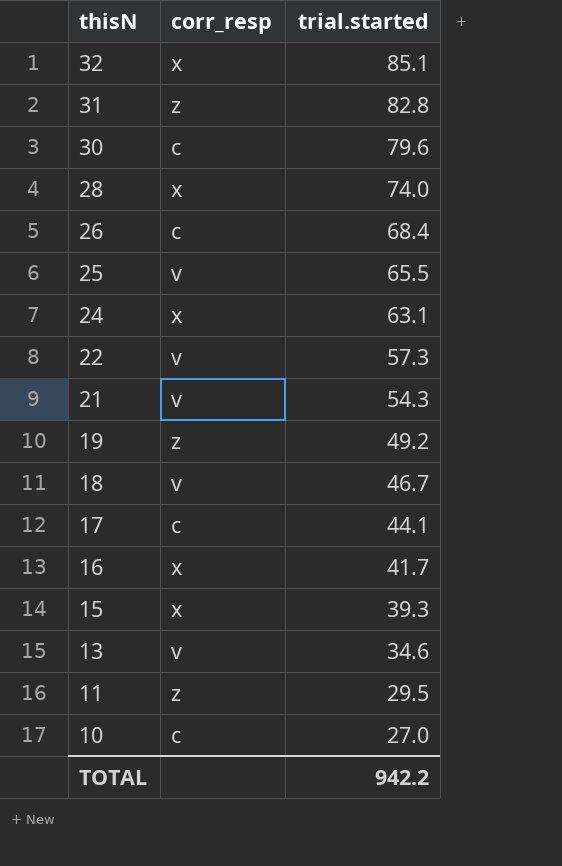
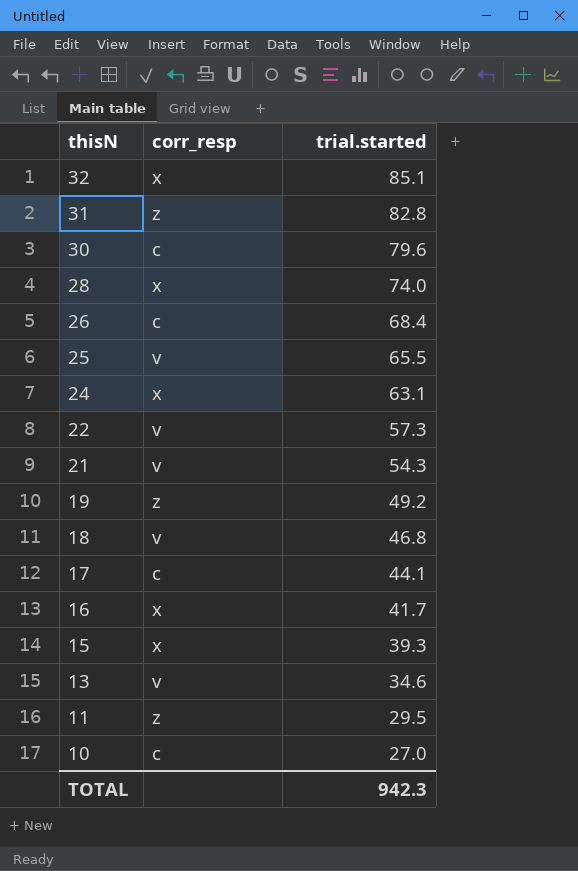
18 | trial.started: 46.7 -> 46.8
TOTAL | trial.started: 942.2 -> 942.3

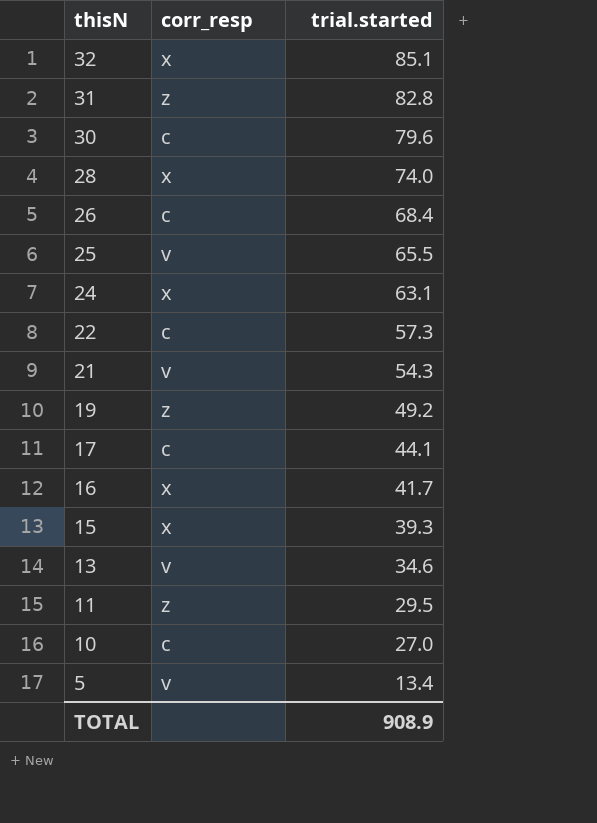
row 18: v | 46.8 -> none
22 | corr_resp: v -> c
row 5: none -> v | 13.4
TOTAL | trial.started: 942.3 -> 908.9

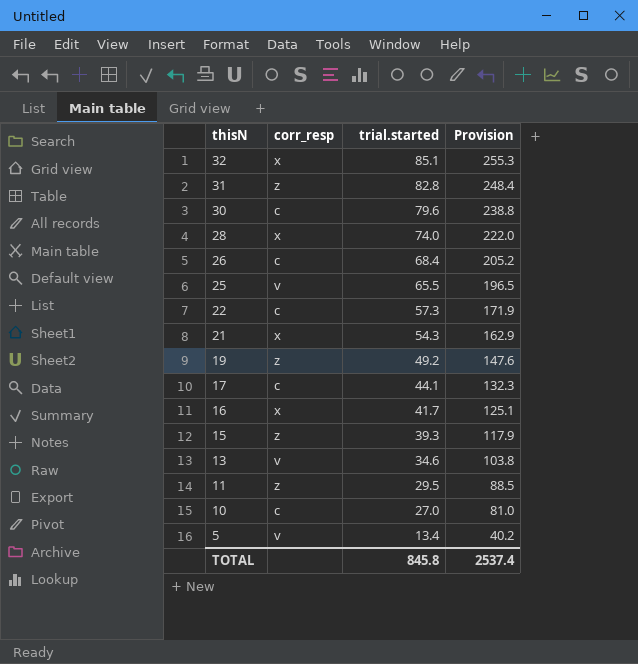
column Provision | formula: none -> [trial.started] * 3
row 24: x | 63.1 -> none
21 | corr_resp: v -> x
15 | corr_resp: x -> z
TOTAL | trial.started: 908.9 -> 845.8

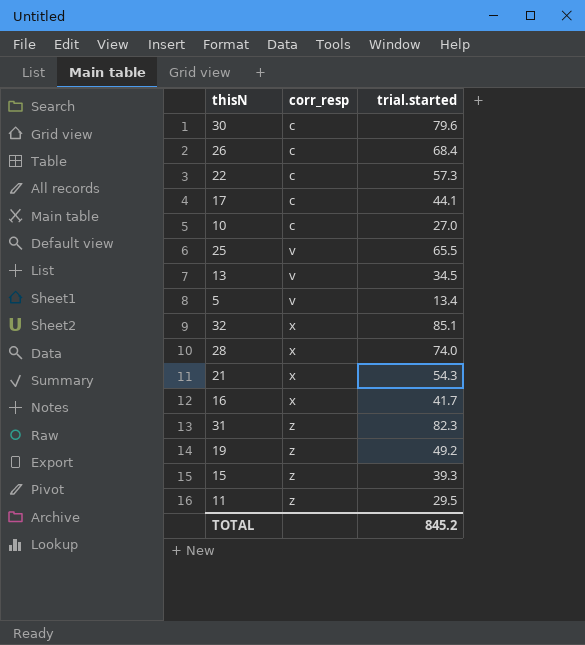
row order: thisN descending -> corr_resp ascending
column Provision | formula: [trial.started] * 3 -> none
13 | trial.started: 34.6 -> 34.5
31 | trial.started: 82.8 -> 82.3
TOTAL | trial.started: 845.8 -> 845.2

